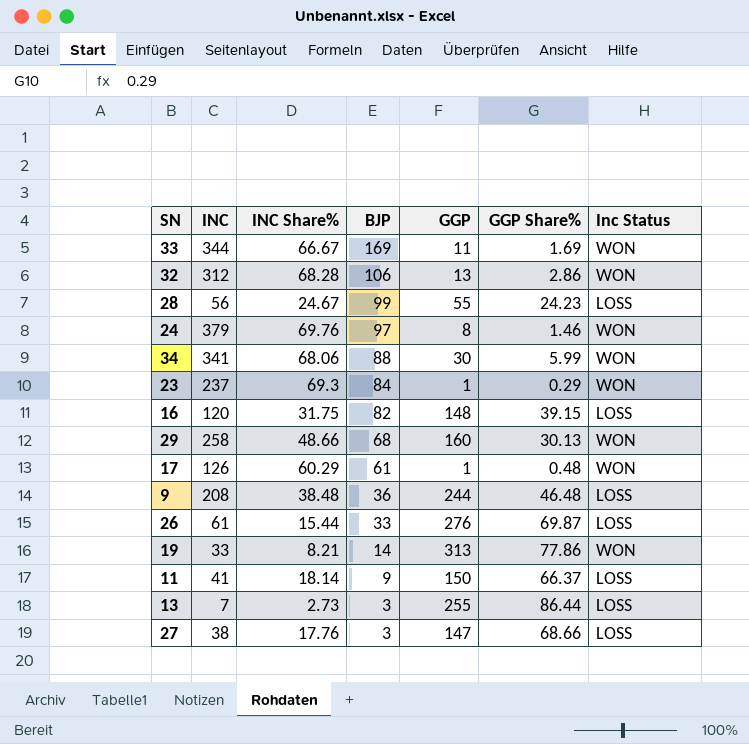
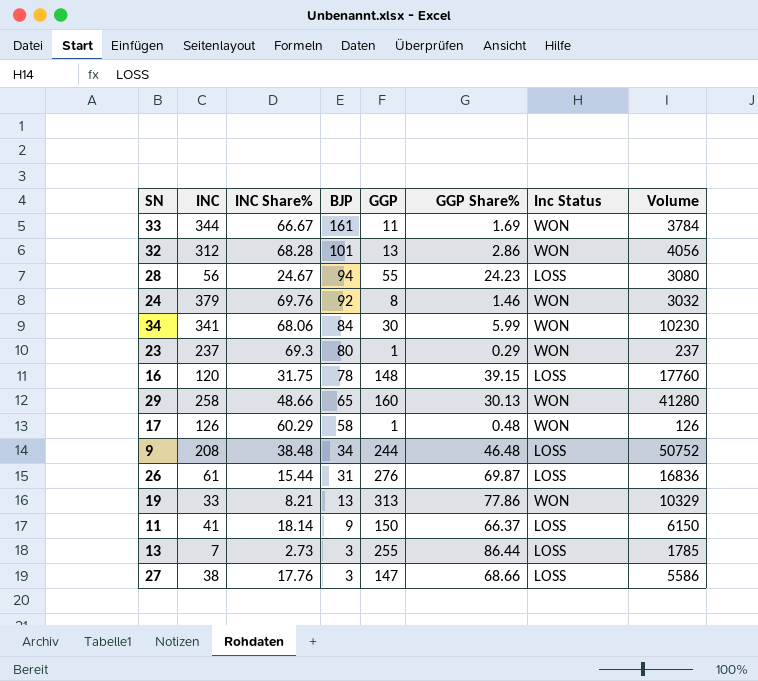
column Volume | formula: none -> [INC] * [GGP]
33 | BJP: 169 -> 161
32 | BJP: 106 -> 101
28 | BJP: 99 -> 94
24 | BJP: 97 -> 92
34 | BJP: 88 -> 84
23 | BJP: 84 -> 80
16 | BJP: 82 -> 78
29 | BJP: 68 -> 65
17 | BJP: 61 -> 58
9 | BJP: 36 -> 34
26 | BJP: 33 -> 31
19 | BJP: 14 -> 13

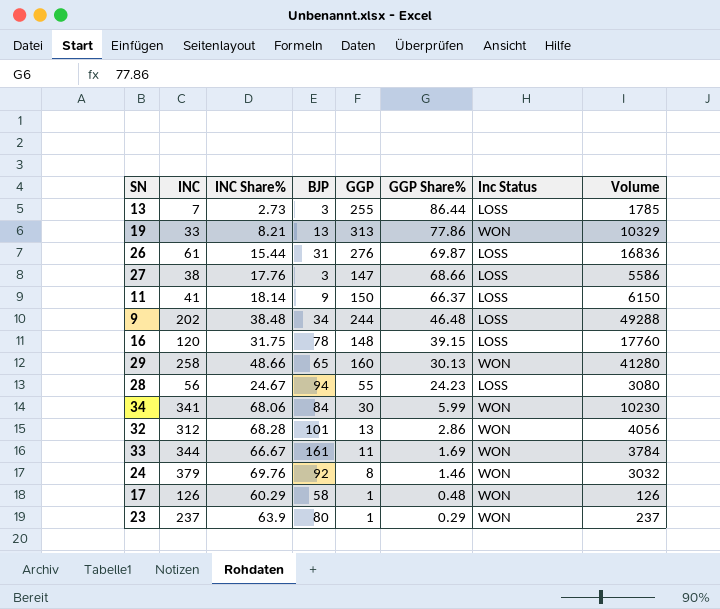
row order: BJP descending -> GGP Share% descending
9 | INC: 208 -> 202
9 | Volume: 50752 -> 49288
23 | INC Share%: 69.3 -> 63.9

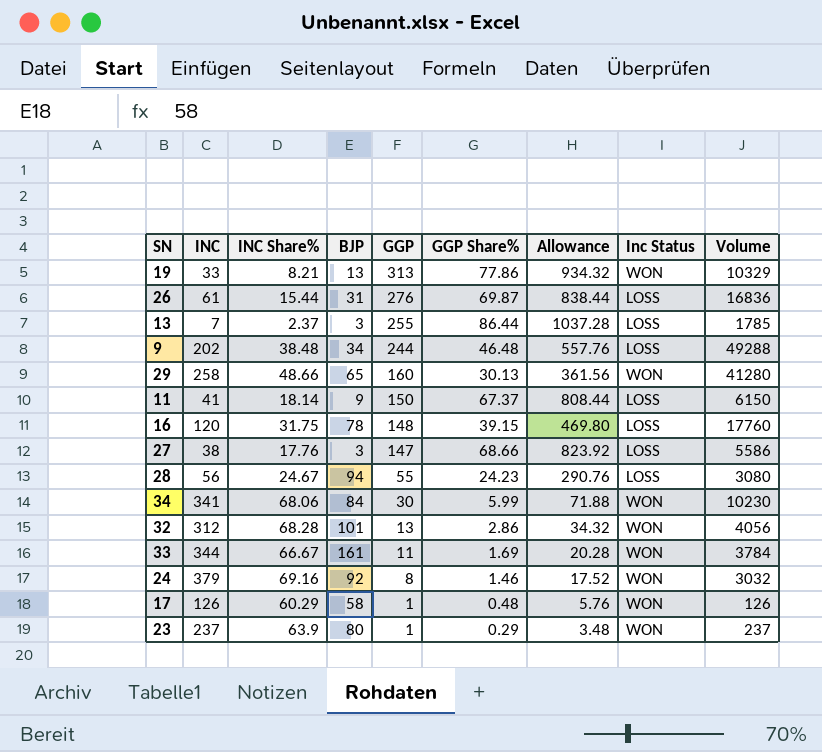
row order: GGP Share% descending -> GGP descending
column Allowance | formula: none -> [GGP Share%] * 12
13 | INC Share%: 2.73 -> 2.37
11 | GGP Share%: 66.37 -> 67.37
24 | INC Share%: 69.76 -> 69.16

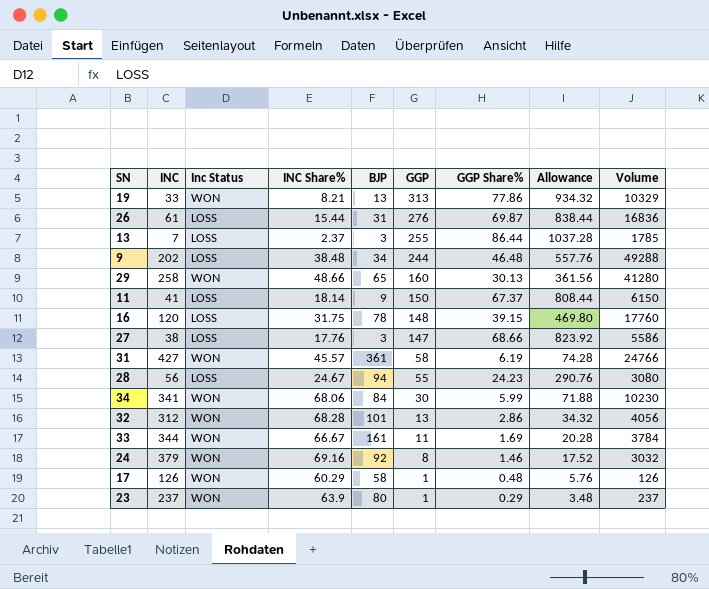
column Inc Status | position: 8 -> 3
row 31: none -> 427 | WON | 45.57 | 361 | 58 | 6.19 | 74.28 | 24766

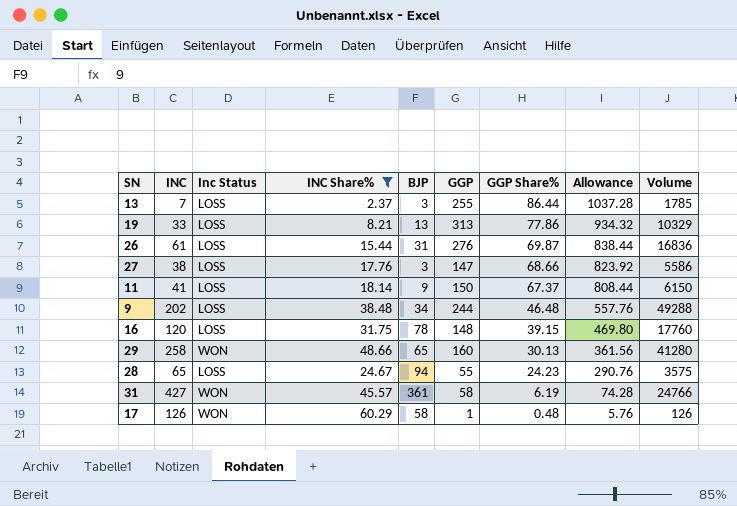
filter: none -> INC Share% <= 60.29
row order: GGP descending -> GGP Share% descending
19 | Inc Status: WON -> LOSS
28 | INC: 56 -> 65
28 | Volume: 3080 -> 3575

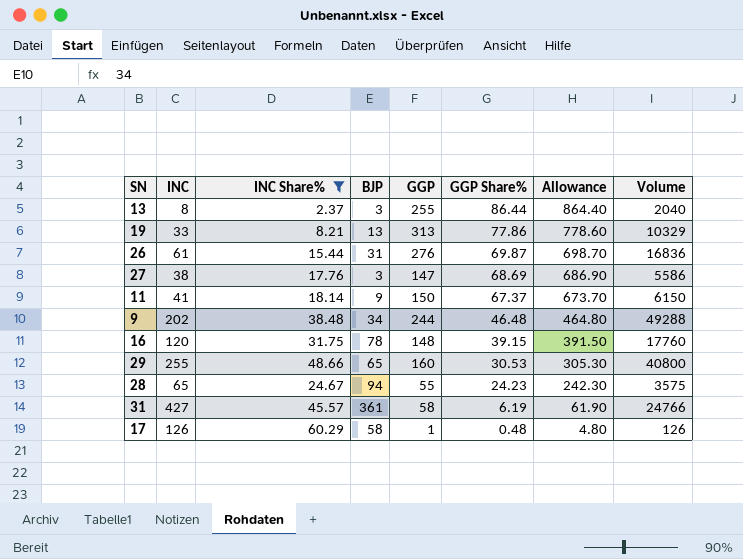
column Inc Status | position: 3 -> none
column Allowance | formula: [GGP Share%] * 12 -> [GGP Share%] * 10
13 | INC: 7 -> 8
13 | Volume: 1785 -> 2040
27 | GGP Share%: 68.66 -> 68.69
29 | INC: 258 -> 255
29 | GGP Share%: 30.13 -> 30.53
29 | Volume: 41280 -> 40800

